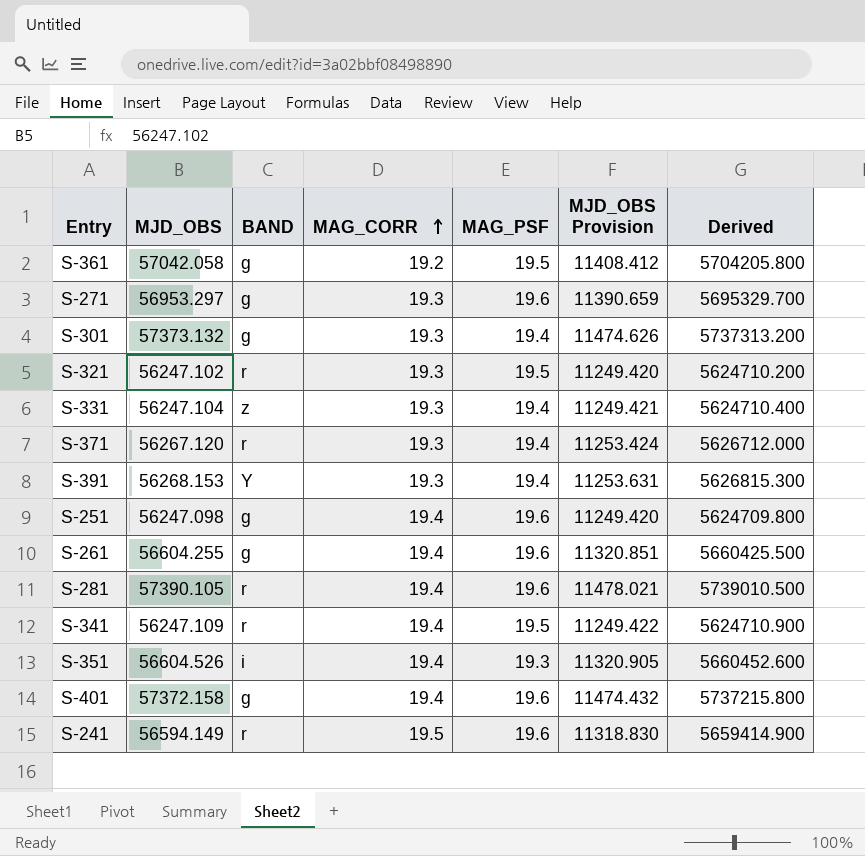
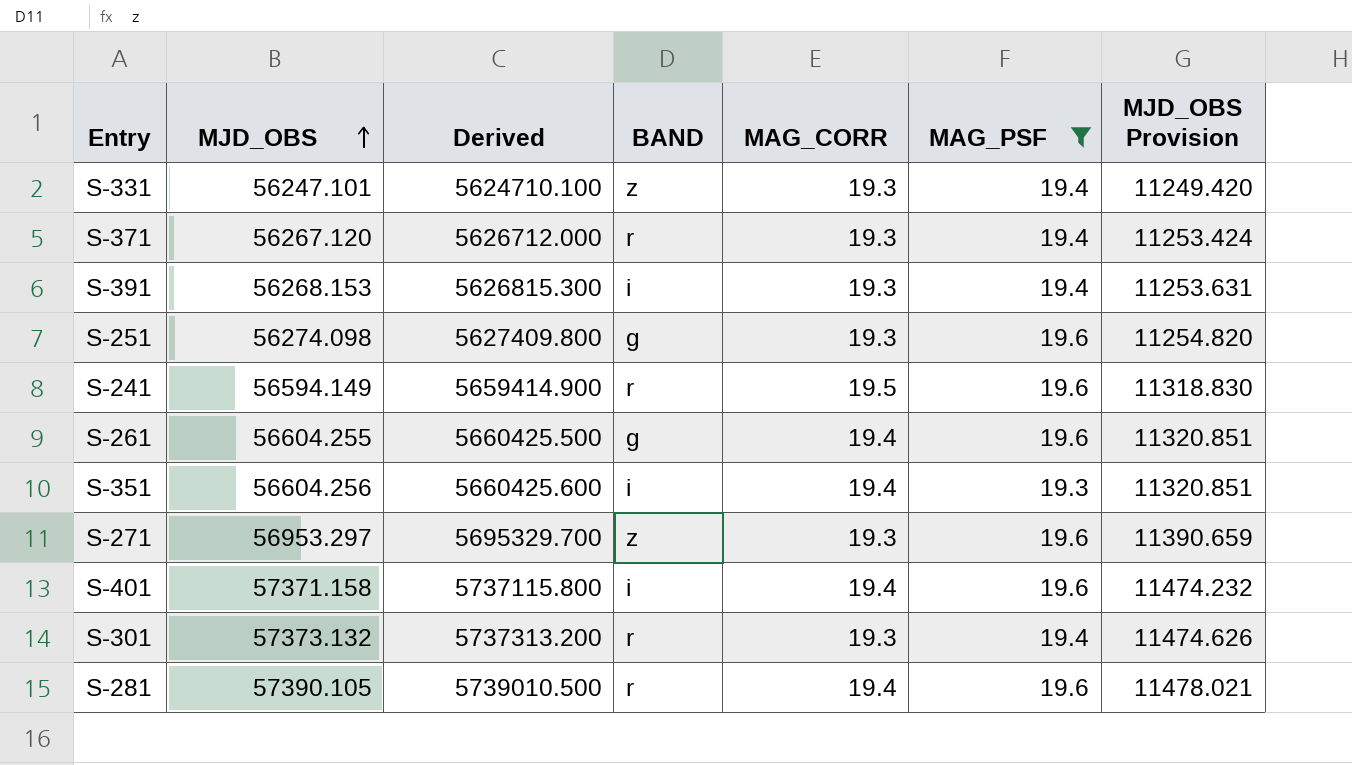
filter: none -> MAG_PSF != 19.5
row order: MAG_CORR ascending -> MJD_OBS ascending
column Derived | position: 7 -> 3
S-331 | MJD_OBS: 56247.104 -> 56247.101
S-331 | Derived: 5624710.400 -> 5624710.100
S-331 | MJD_OBS Provision: 11249.421 -> 11249.420
S-391 | BAND: Y -> i
S-251 | MJD_OBS: 56247.098 -> 56274.098
S-251 | Derived: 5624709.800 -> 5627409.800
S-251 | MAG_CORR: 19.4 -> 19.3
S-251 | MJD_OBS Provision: 11249.420 -> 11254.820
S-351 | MJD_OBS: 56604.526 -> 56604.256
S-351 | Derived: 5660452.600 -> 5660425.600
S-351 | MJD_OBS Provision: 11320.905 -> 11320.851
S-271 | BAND: g -> z
S-401 | MJD_OBS: 57372.158 -> 57371.158
S-401 | Derived: 5737215.800 -> 5737115.800
S-401 | BAND: g -> i
S-401 | MJD_OBS Provision: 11474.432 -> 11474.232
S-301 | BAND: g -> r

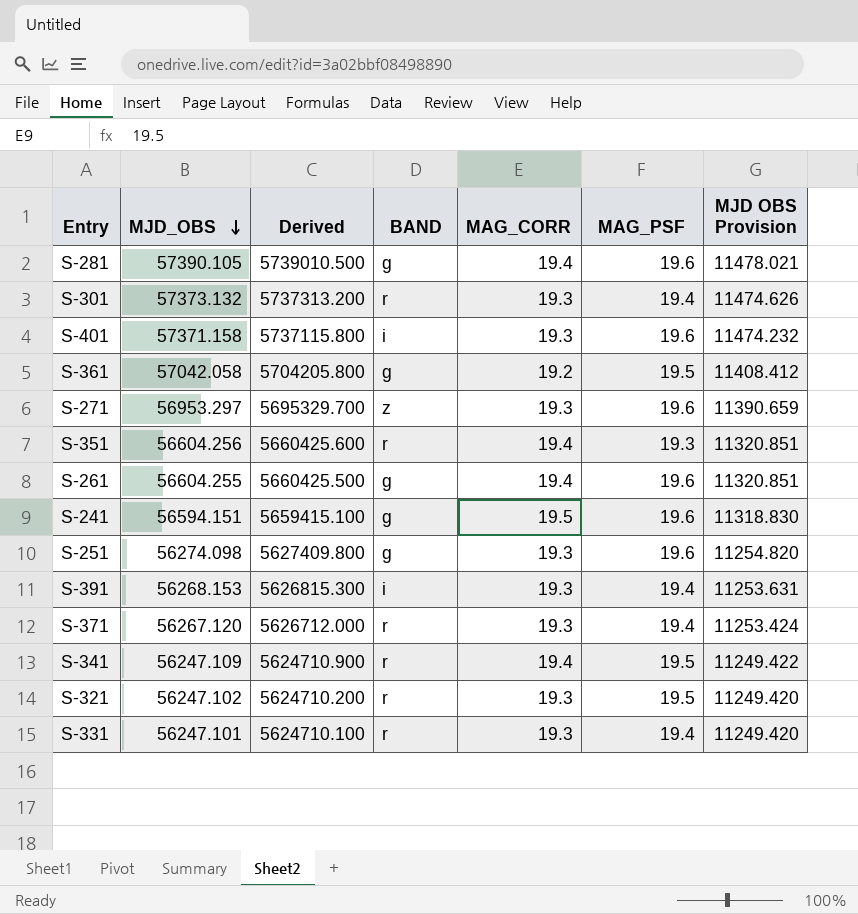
filter: MAG_PSF != 19.5 -> none
row order: MJD_OBS ascending -> MJD_OBS descending
column name: MJD_OBS Provision -> MJD OBS Provision
S-281 | BAND: r -> g
S-401 | MAG_CORR: 19.4 -> 19.3
S-351 | BAND: i -> r
S-241 | MJD_OBS: 56594.149 -> 56594.151
S-241 | Derived: 5659414.900 -> 5659415.100
S-241 | BAND: r -> g
S-331 | BAND: z -> r

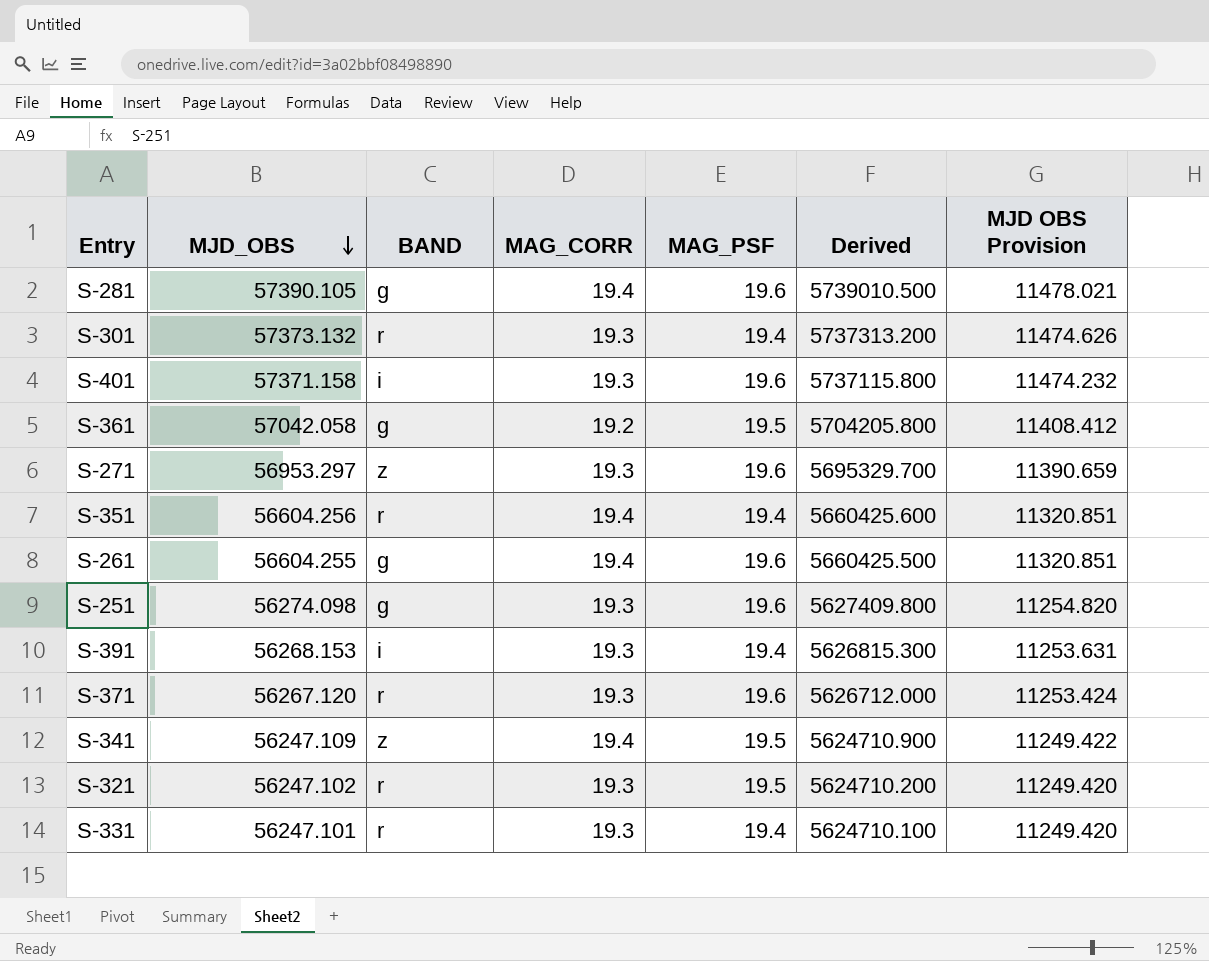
column Derived | position: 3 -> 6
row S-241: 56594.151 | 5659415.100 | g | 19.5 | 19.6 | 11318.830 -> none
S-351 | MAG_PSF: 19.3 -> 19.4
S-371 | MAG_PSF: 19.4 -> 19.6
S-341 | BAND: r -> z

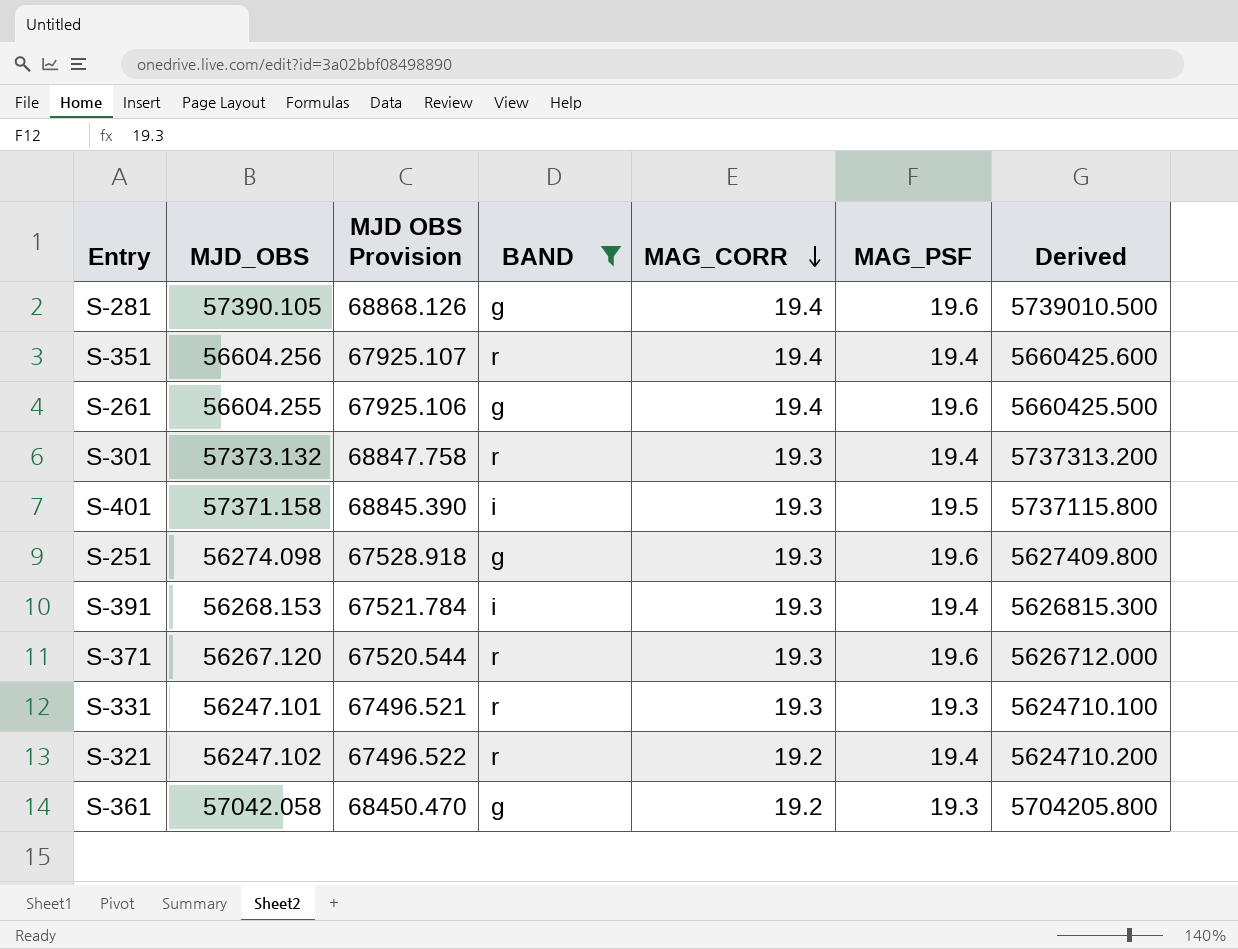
filter: none -> BAND != z
row order: MJD_OBS descending -> MAG_CORR descending
column MJD OBS Provision | formula: [MJD_OBS] * 0.2 -> [MJD_OBS] * 1.2
column MJD OBS Provision | position: 7 -> 3
S-401 | MAG_PSF: 19.6 -> 19.5
S-331 | MAG_PSF: 19.4 -> 19.3
S-321 | MAG_CORR: 19.3 -> 19.2
S-321 | MAG_PSF: 19.5 -> 19.4
S-361 | MAG_PSF: 19.5 -> 19.3

